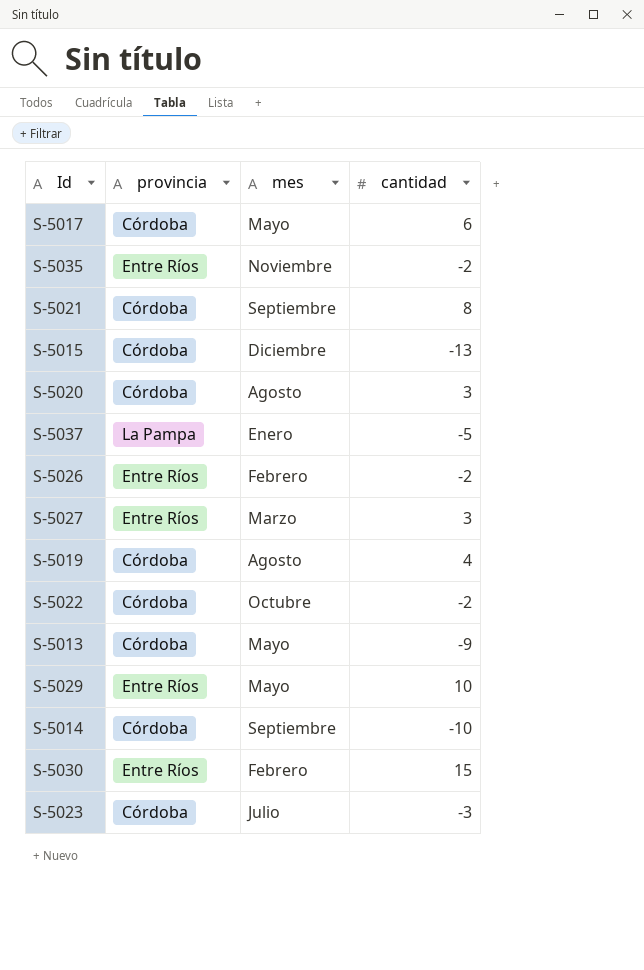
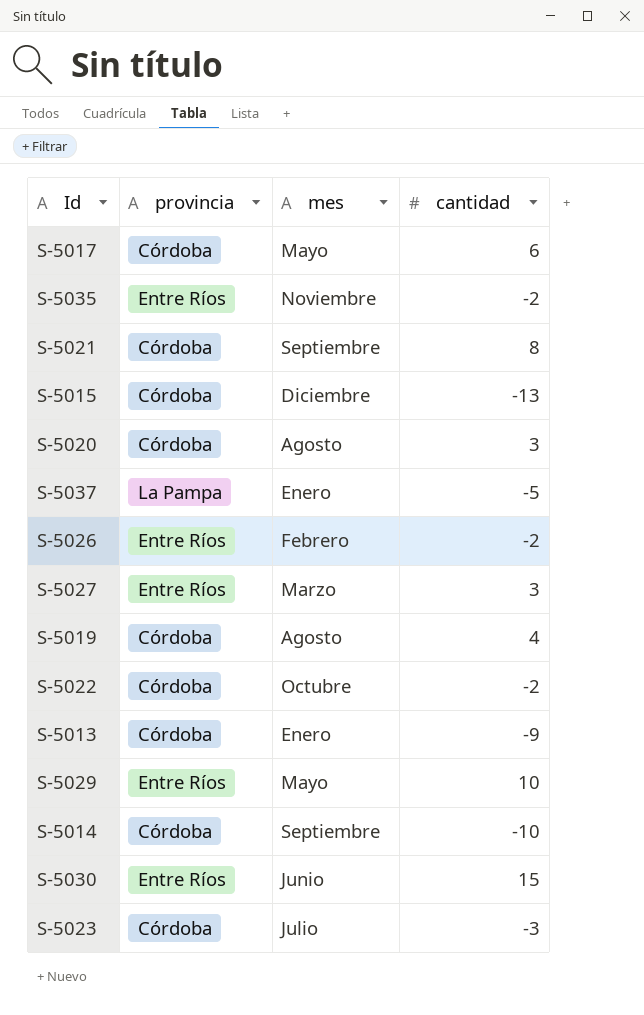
S-5013 | mes: Mayo -> Enero
S-5030 | mes: Febrero -> Junio

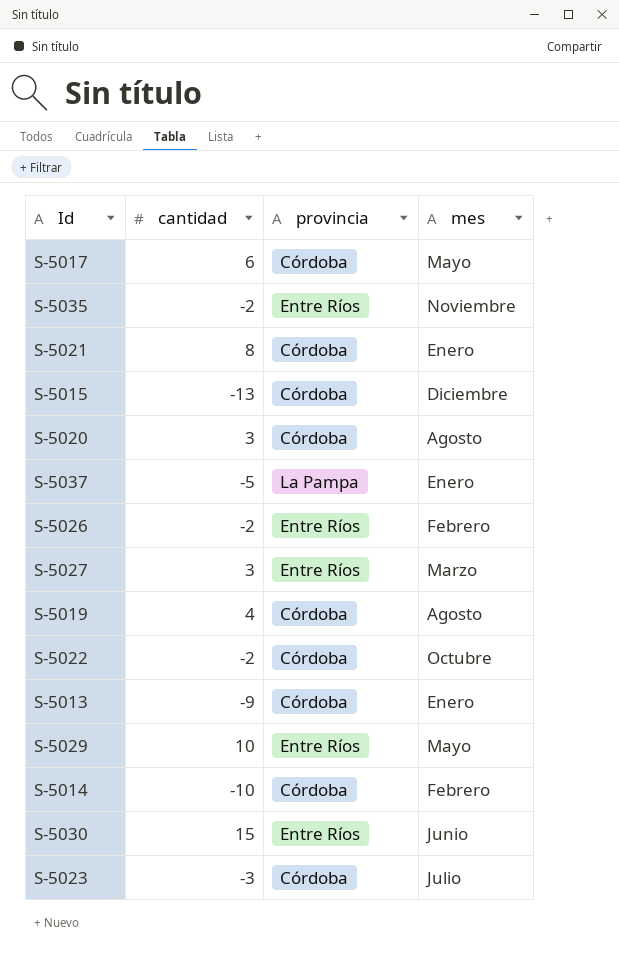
column cantidad | position: 4 -> 2
S-5021 | mes: Septiembre -> Enero
S-5014 | mes: Septiembre -> Febrero

